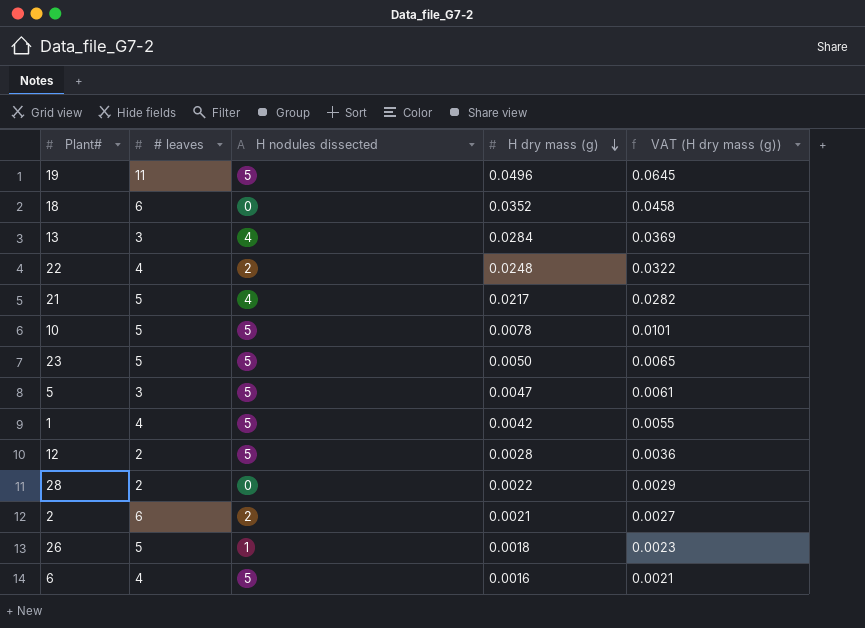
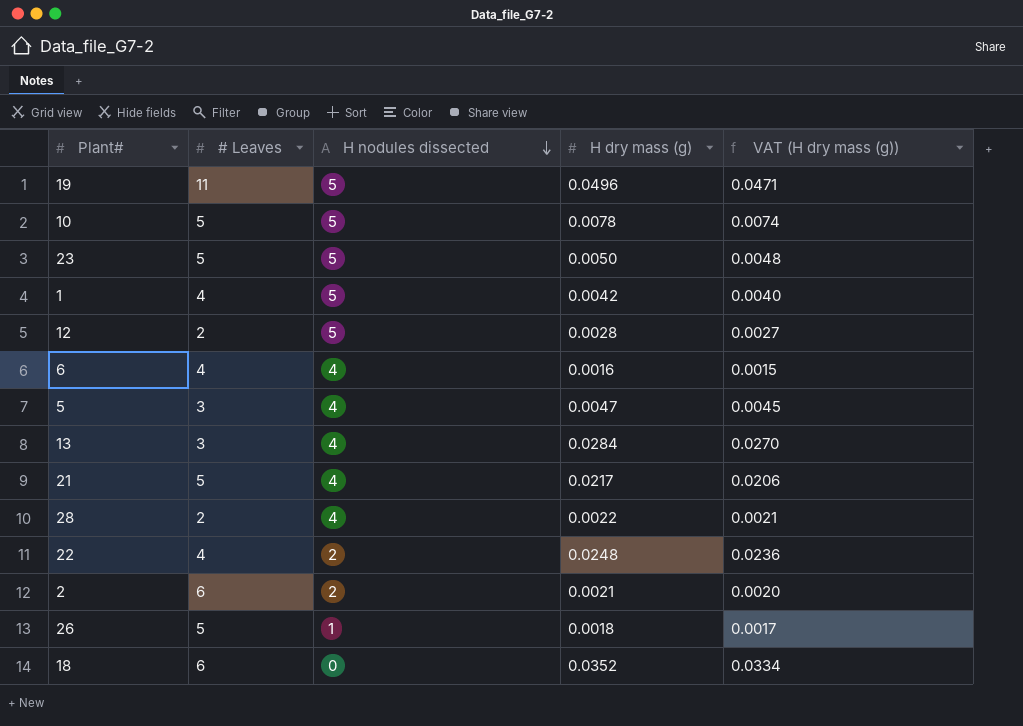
row order: H dry mass (g) descending -> H nodules dissected descending
column name: # leaves -> # Leaves
column VAT (H dry mass (g)) | formula: [H dry mass (g)] * 1.3 -> [H dry mass (g)] * 0.95
6 | H nodules dissected: 5 -> 4
5 | H nodules dissected: 5 -> 4
28 | H nodules dissected: 0 -> 4

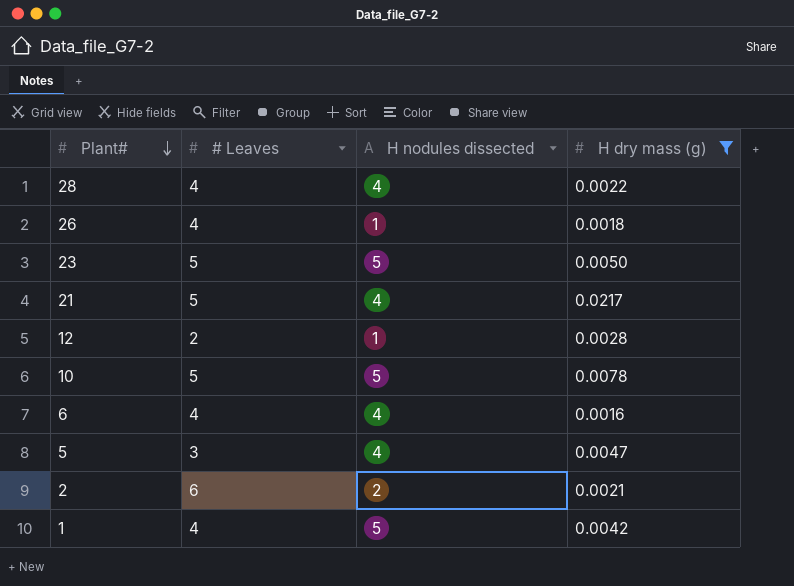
filter: none -> H dry mass (g) <= 0.0217
row order: H nodules dissected descending -> Plant# descending
column VAT (H dry mass (g)) | formula: [H dry mass (g)] * 0.95 -> none
28 | # Leaves: 2 -> 4
26 | # Leaves: 5 -> 4
12 | H nodules dissected: 5 -> 1

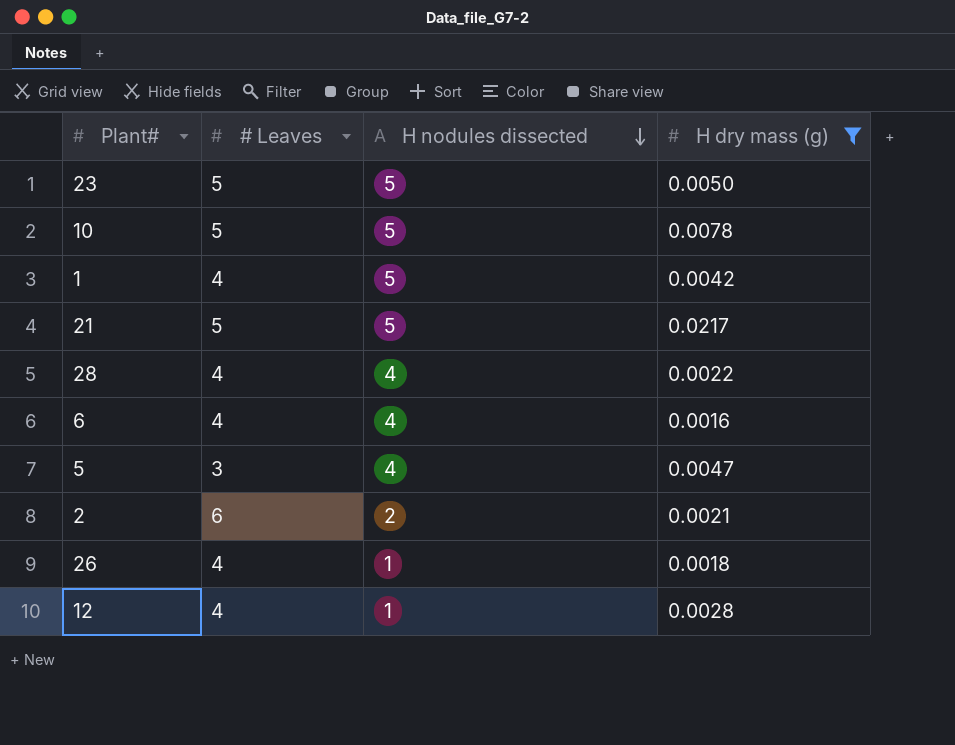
row order: Plant# descending -> H nodules dissected descending
21 | H nodules dissected: 4 -> 5
12 | # Leaves: 2 -> 4

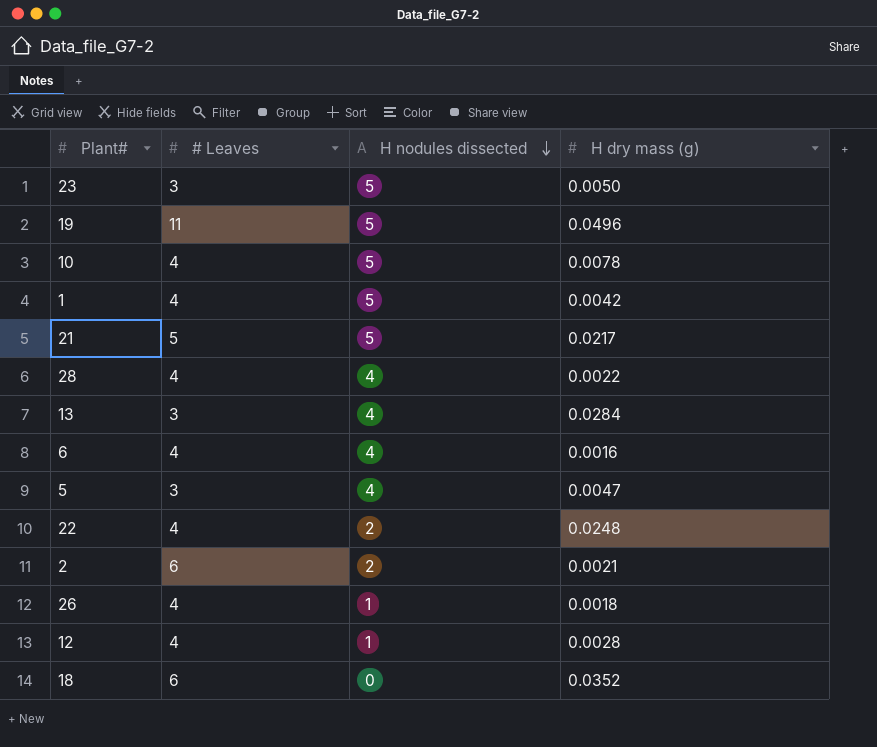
filter: H dry mass (g) <= 0.0217 -> none
23 | # Leaves: 5 -> 3
10 | # Leaves: 5 -> 4

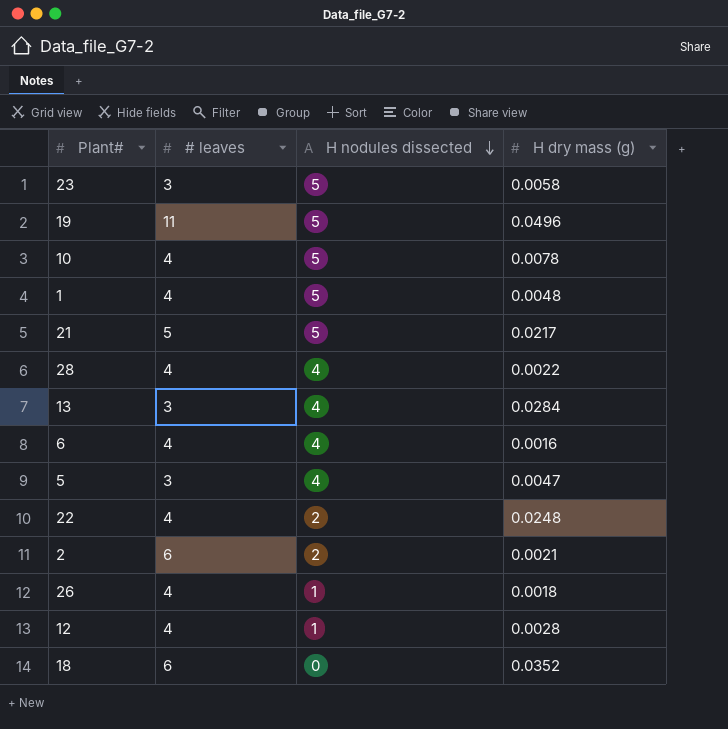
column name: # Leaves -> # leaves
23 | H dry mass (g): 0.0050 -> 0.0058
1 | H dry mass (g): 0.0042 -> 0.0048

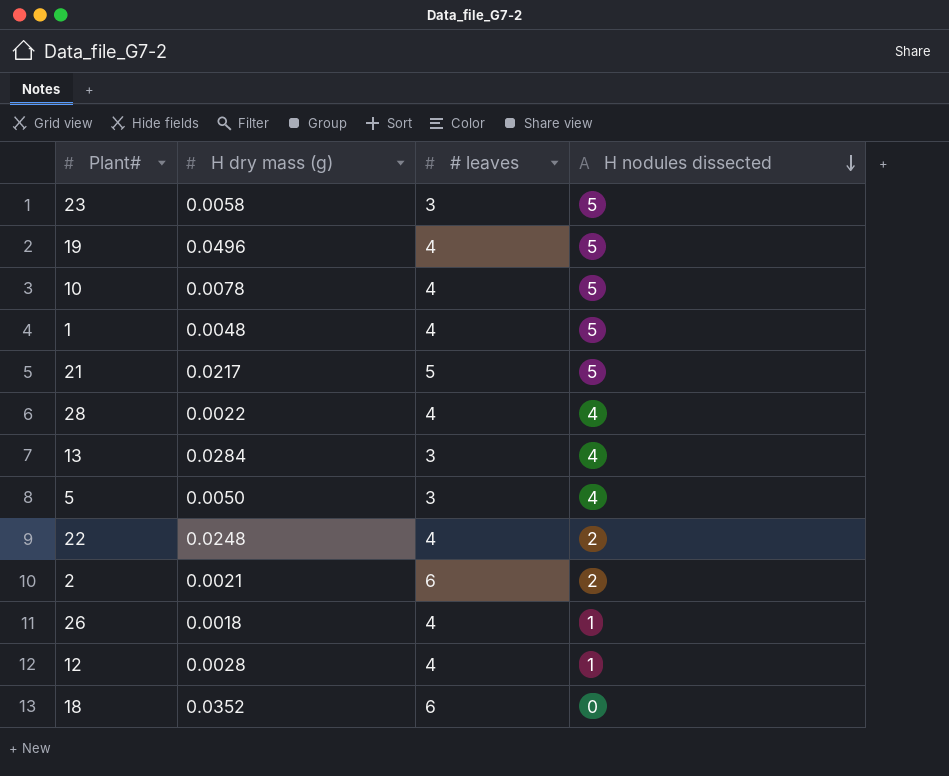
column H dry mass (g) | position: 4 -> 2
row 6: 4 | 4 | 0.0016 -> none
19 | # leaves: 11 -> 4
5 | H dry mass (g): 0.0047 -> 0.0050

